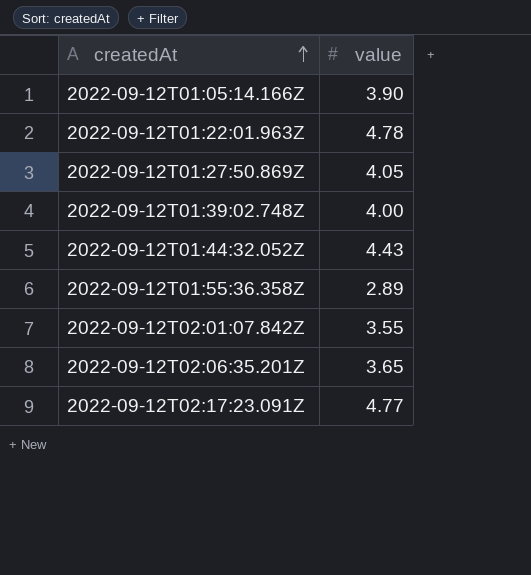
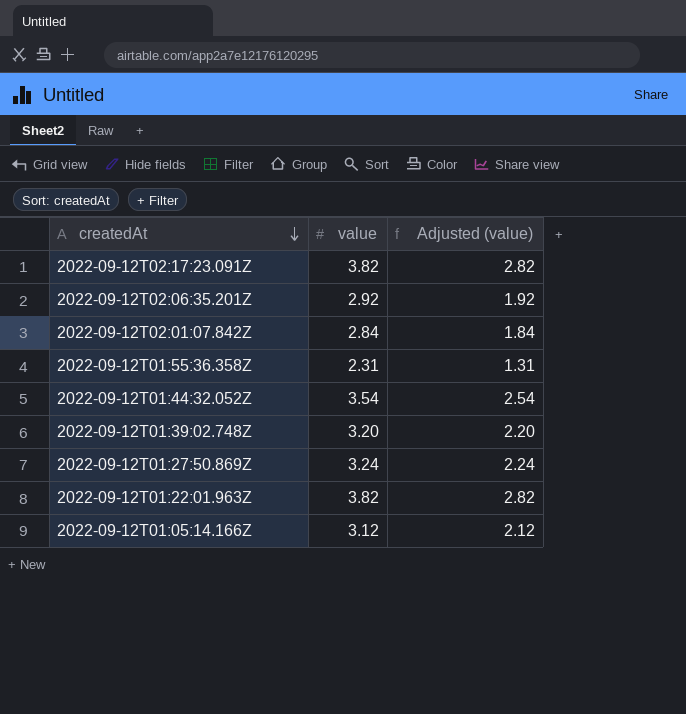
row order: createdAt ascending -> createdAt descending
column Adjusted (value) | formula: none -> [value] - 1
2022-09-12T02:17:23.091Z | value: 4.77 -> 3.82
2022-09-12T02:06:35.201Z | value: 3.65 -> 2.92
2022-09-12T02:01:07.842Z | value: 3.55 -> 2.84
2022-09-12T01:55:36.358Z | value: 2.89 -> 2.31
2022-09-12T01:44:32.052Z | value: 4.43 -> 3.54
2022-09-12T01:39:02.748Z | value: 4.00 -> 3.20
2022-09-12T01:27:50.869Z | value: 4.05 -> 3.24
2022-09-12T01:22:01.963Z | value: 4.78 -> 3.82
2022-09-12T01:05:14.166Z | value: 3.90 -> 3.12

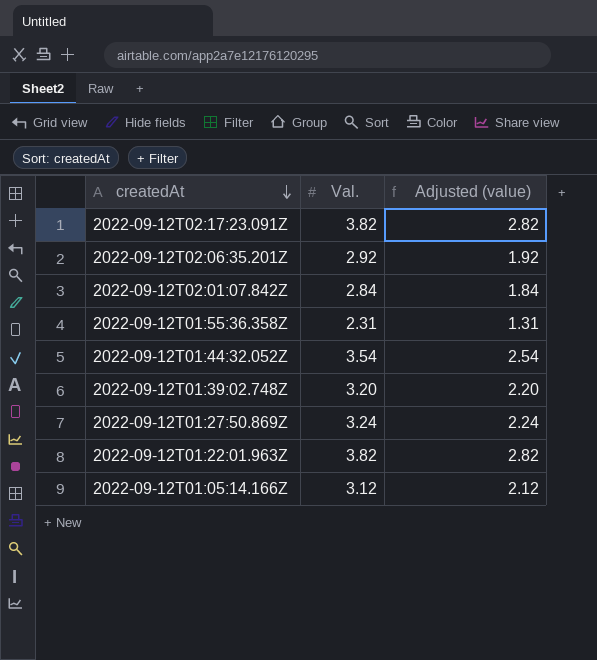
column name: value -> Val.

